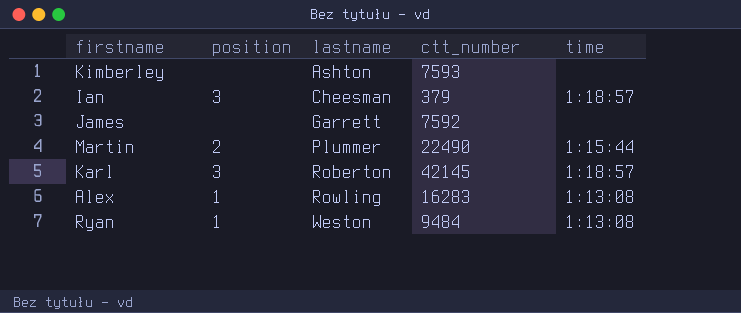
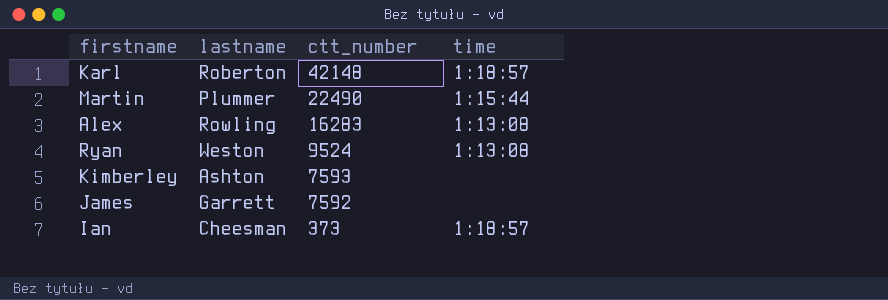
row order: lastname ascending -> ctt_number descending
column position | position: 2 -> none
Karl | ctt_number: 42145 -> 42148
Ryan | ctt_number: 9484 -> 9524
Ian | ctt_number: 379 -> 373

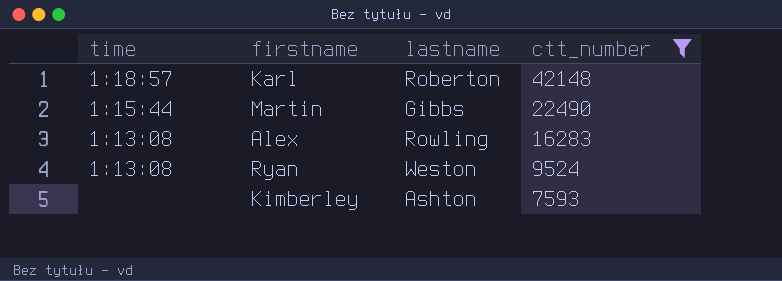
filter: none -> ctt_number >= 7593
column time | position: 4 -> 1
Martin | lastname: Plummer -> Gibbs

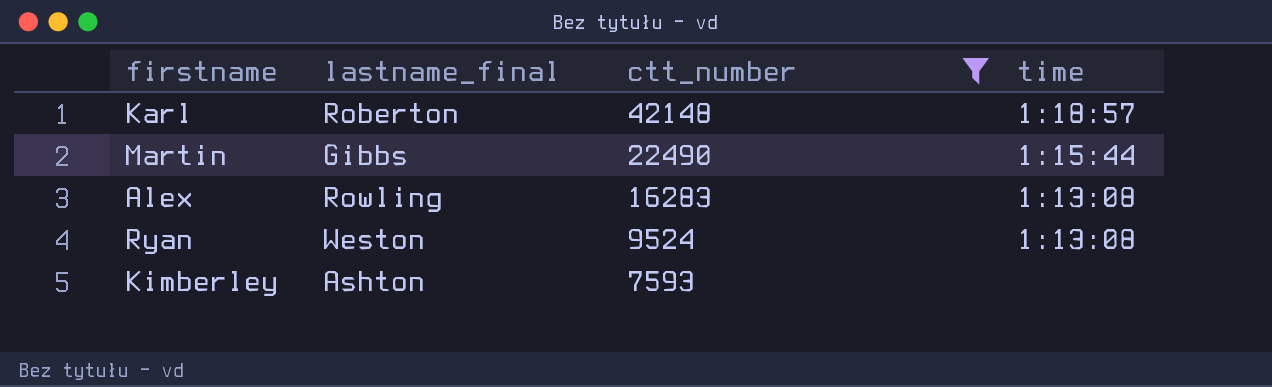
column name: lastname -> lastname_final
column time | position: 1 -> 4

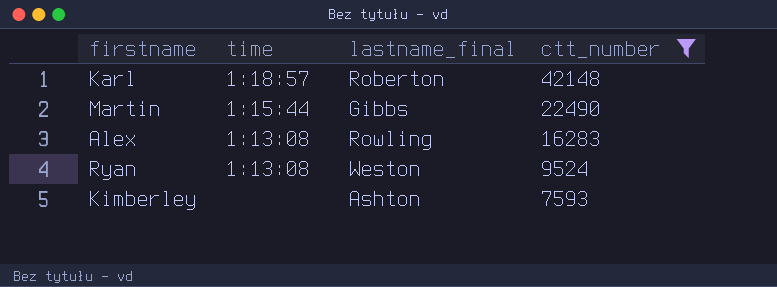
column time | position: 4 -> 2

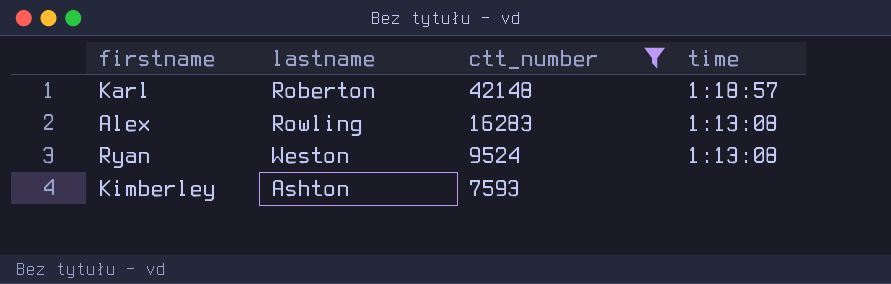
column name: lastname_final -> lastname
column time | position: 2 -> 4
row Martin: 1:15:44 | Gibbs | 22490 -> none

